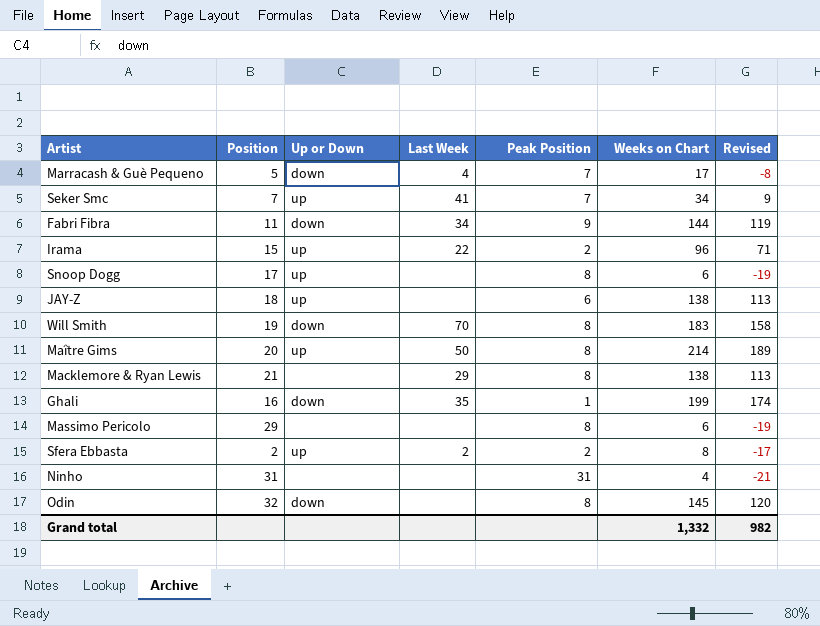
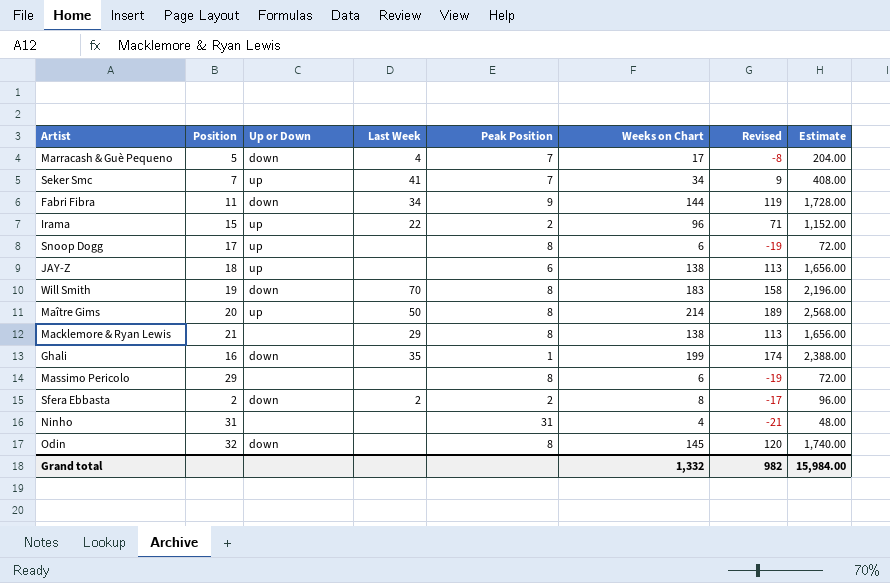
column Estimate | formula: none -> [Weeks on Chart] * 12
Sfera Ebbasta | Up or Down: up -> down

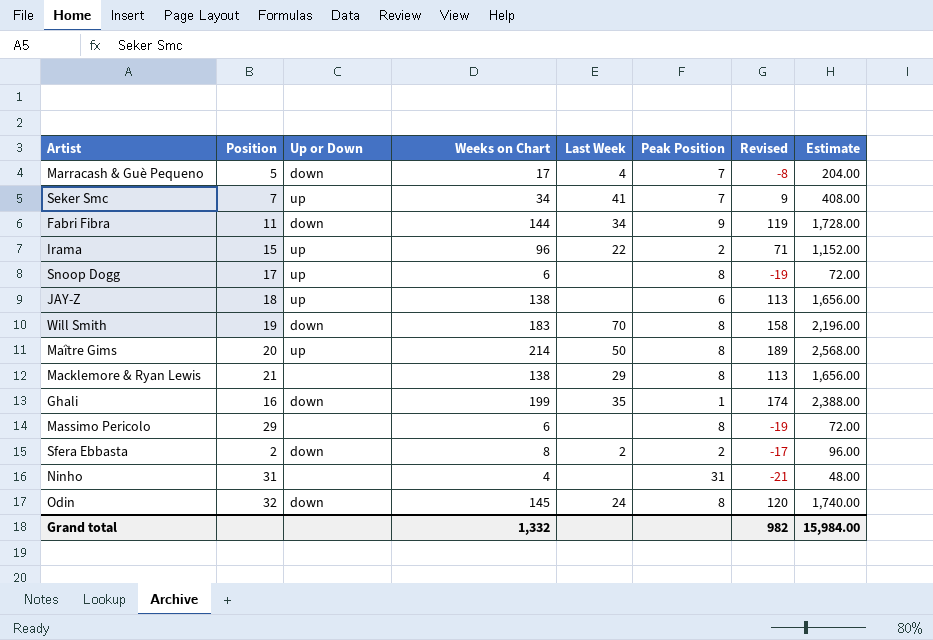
column Weeks on Chart | position: 6 -> 4
Odin | Last Week: none -> 24

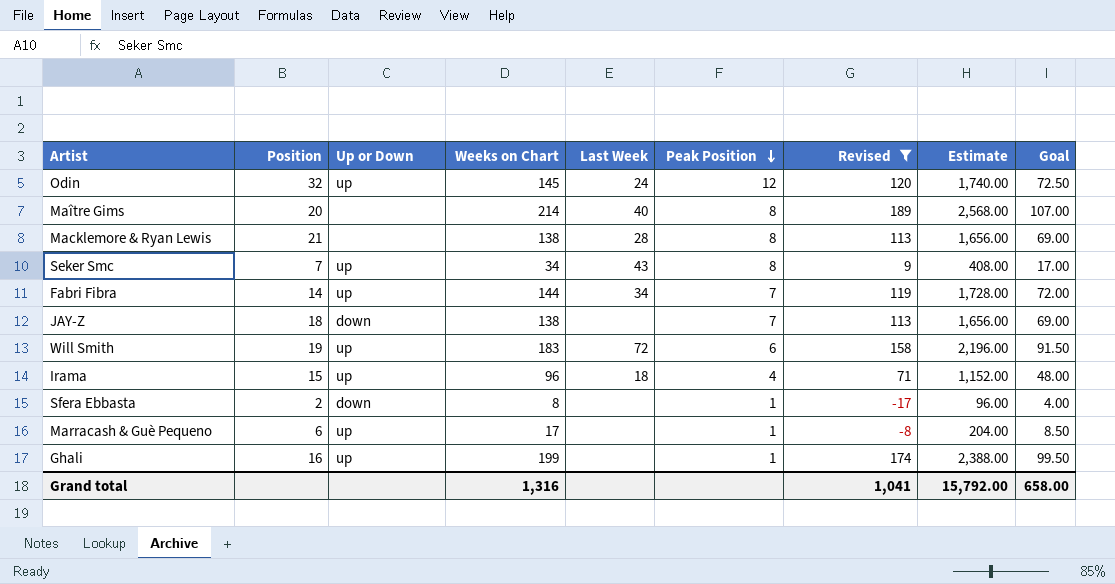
filter: none -> Revised >= -17
row order: none -> Peak Position descending
column Goal | formula: none -> [Weeks on Chart] * 0.5
Odin | Up or Down: down -> up
Odin | Peak Position: 8 -> 12
Maître Gims | Up or Down: up -> none
Maître Gims | Last Week: 50 -> 40
Macklemore & Ryan Lewis | Last Week: 29 -> 28
Seker Smc | Last Week: 41 -> 43
Seker Smc | Peak Position: 7 -> 8
Fabri Fibra | Position: 11 -> 14
Fabri Fibra | Up or Down: down -> up
Fabri Fibra | Peak Position: 9 -> 7
JAY-Z | Up or Down: up -> down
JAY-Z | Peak Position: 6 -> 7
Will Smith | Up or Down: down -> up
Will Smith | Last Week: 70 -> 72
Will Smith | Peak Position: 8 -> 6
Irama | Last Week: 22 -> 18
Irama | Peak Position: 2 -> 4
Sfera Ebbasta | Last Week: 2 -> none
Sfera Ebbasta | Peak Position: 2 -> 1
Marracash & Guè Pequeno | Position: 5 -> 6
Marracash & Guè Pequeno | Up or Down: down -> up
Marracash & Guè Pequeno | Last Week: 4 -> none
Marracash & Guè Pequeno | Peak Position: 7 -> 1
Ghali | Up or Down: down -> up
Ghali | Last Week: 35 -> none
Grand total | Weeks on Chart: 1,332 -> 1,316
Grand total | Revised: 982 -> 1,041
Grand total | Estimate: 15,984.00 -> 15,792.00

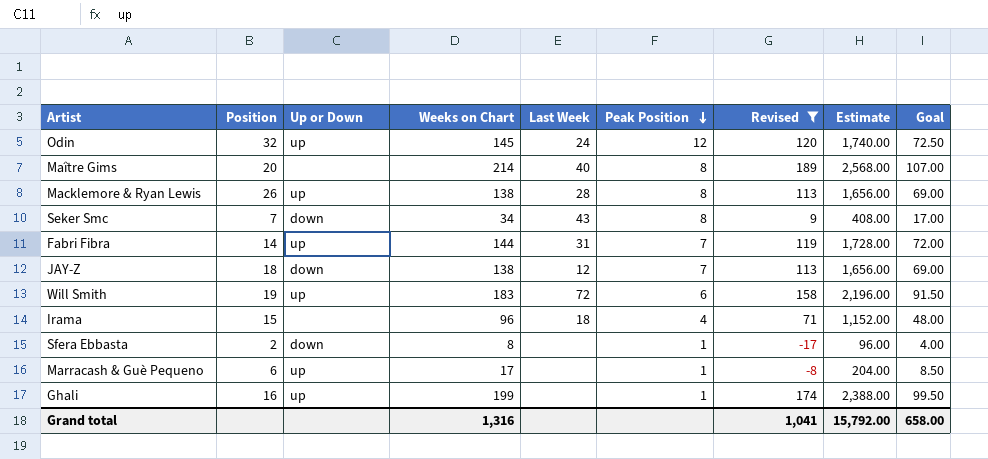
Macklemore & Ryan Lewis | Position: 21 -> 26
Macklemore & Ryan Lewis | Up or Down: none -> up
Seker Smc | Up or Down: up -> down
Fabri Fibra | Last Week: 34 -> 31
JAY-Z | Last Week: none -> 12
Irama | Up or Down: up -> none

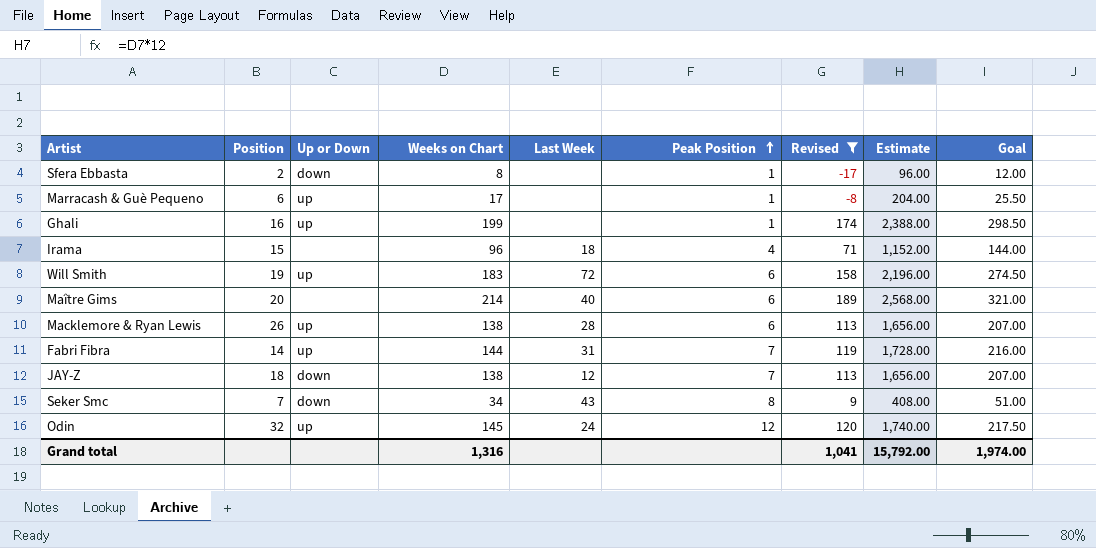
row order: Peak Position descending -> Peak Position ascending
column Goal | formula: [Weeks on Chart] * 0.5 -> [Weeks on Chart] * 1.5
Maître Gims | Peak Position: 8 -> 6
Macklemore & Ryan Lewis | Peak Position: 8 -> 6
Grand total | Goal: 658.00 -> 1,974.00

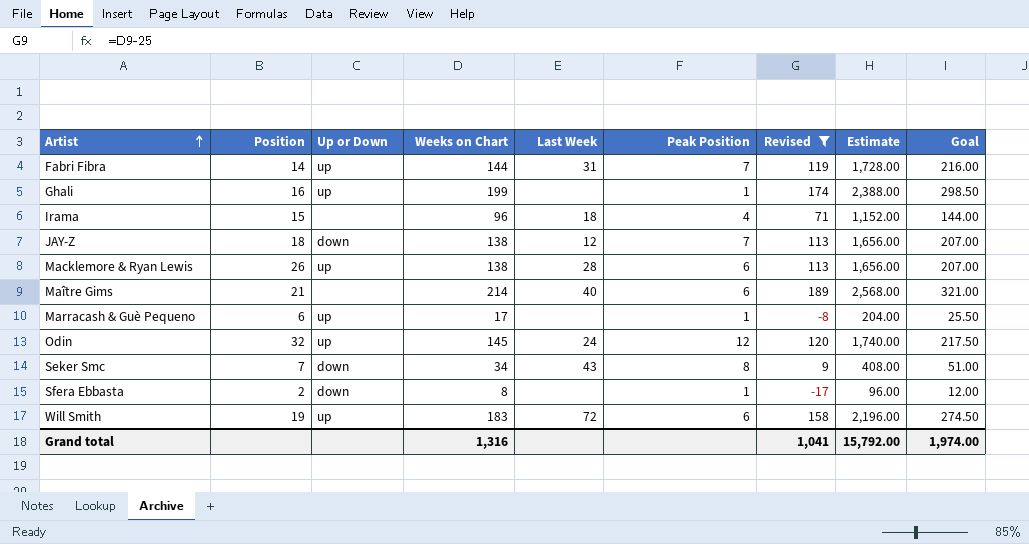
row order: Peak Position ascending -> Artist ascending
Maître Gims | Position: 20 -> 21

